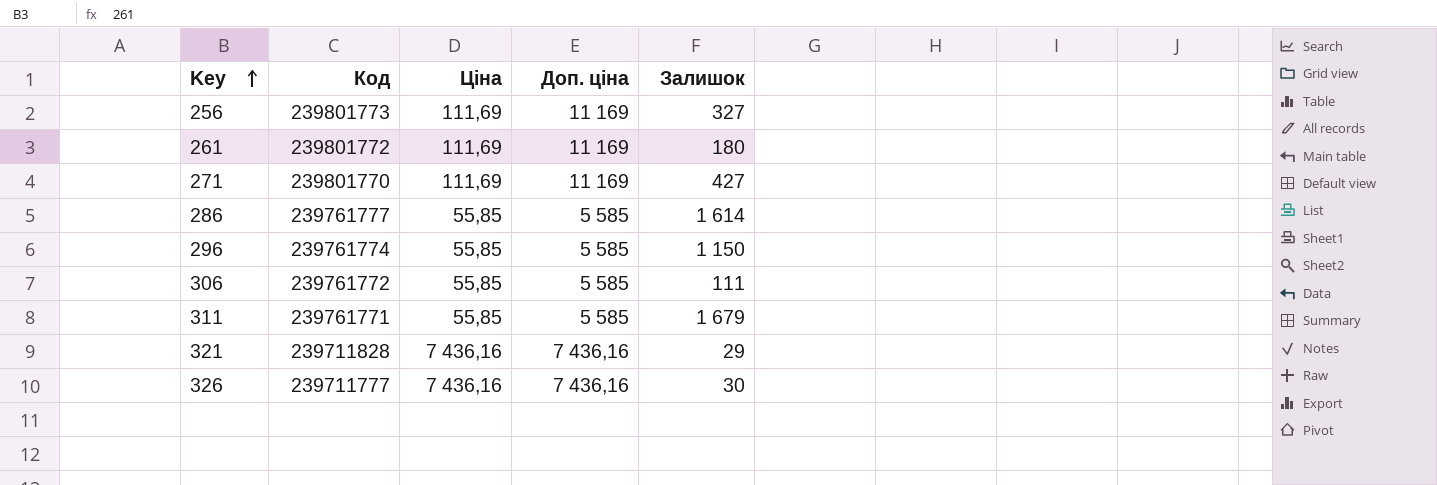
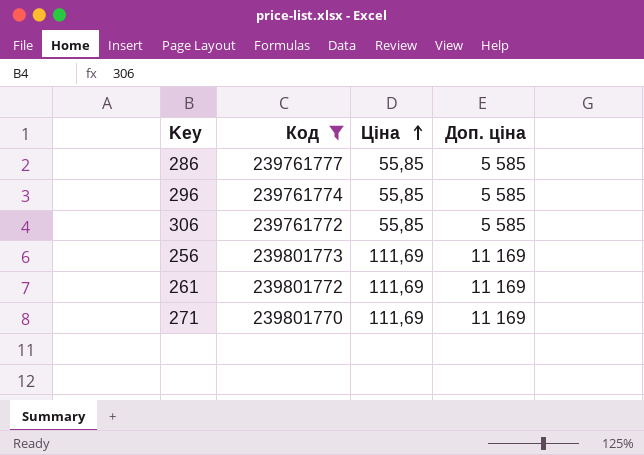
filter: none -> Код >= 239761772
row order: Key ascending -> Ціна ascending
column Залишок | position: 5 -> none

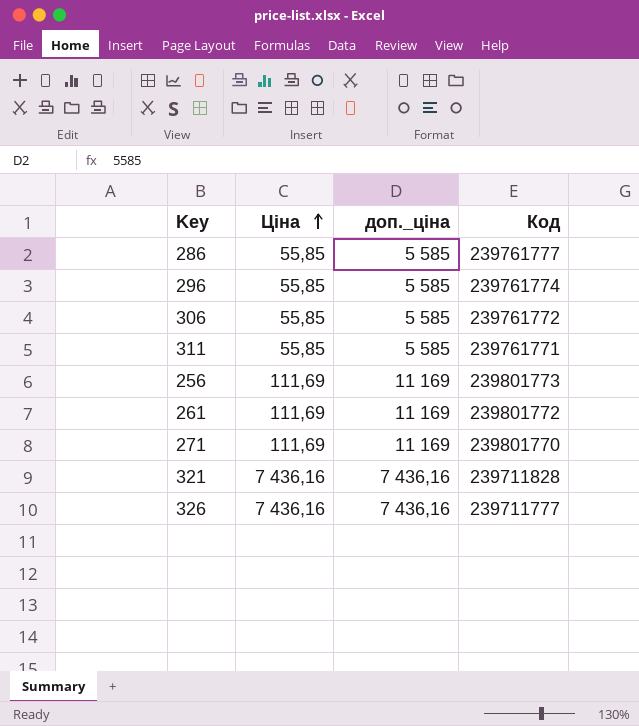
filter: Код >= 239761772 -> none
column name: Доп. ціна -> доп._ціна
column Код | position: 2 -> 4

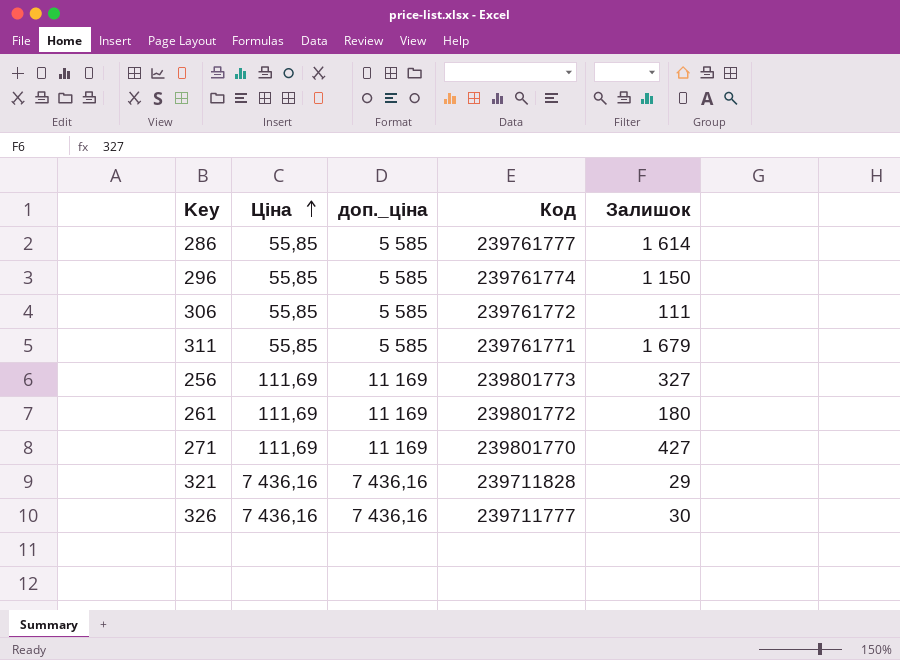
column Залишок | position: none -> 5

